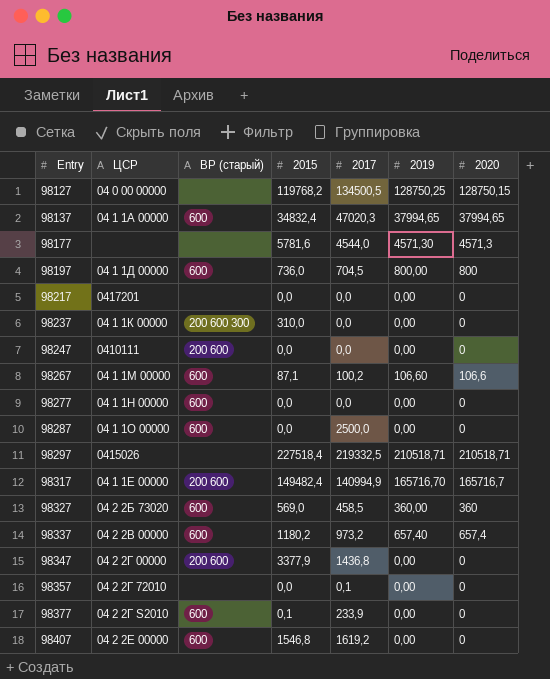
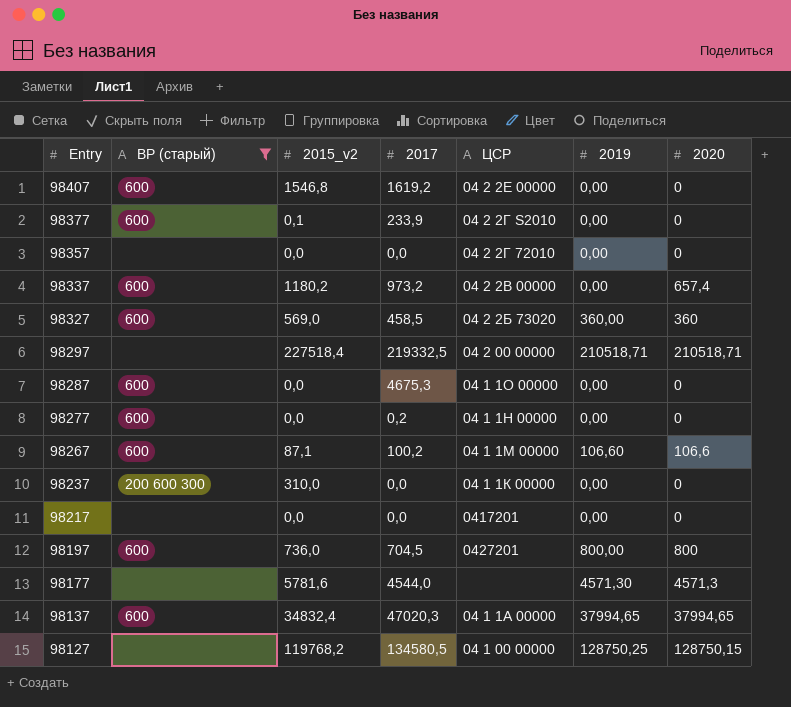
filter: none -> ВР (старый) != 200 600
row order: Entry ascending -> Entry descending
column name: 2015 -> 2015_v2
column ЦСР | position: 2 -> 5
98357 | 2017: 0,1 -> 0,0
98337 | 2019: 657,40 -> 0,00
98297 | ЦСР: 0415026 -> 04 2 00 00000
98287 | 2017: 2500,0 -> 4675,3
98277 | 2017: 0,0 -> 0,2
98197 | ЦСР: 04 1 1Д 00000 -> 0427201
98127 | 2017: 134500,5 -> 134580,5
98127 | ЦСР: 04 0 00 00000 -> 04 1 00 00000

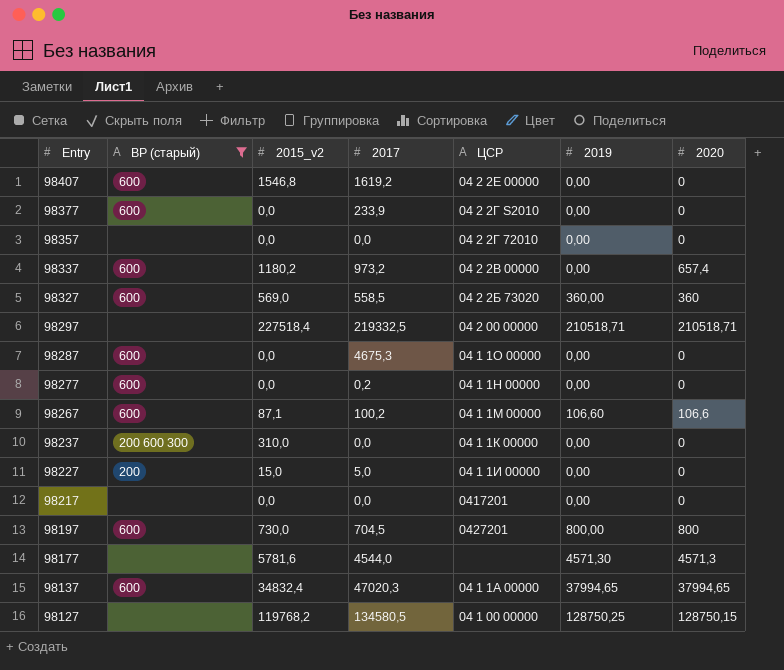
98377 | 2015_v2: 0,1 -> 0,0
98327 | 2017: 458,5 -> 558,5
row 98227: none -> 200 | 15,0 | 5,0 | 04 1 1И 00000 | 0,00 | 0
98197 | 2015_v2: 736,0 -> 730,0

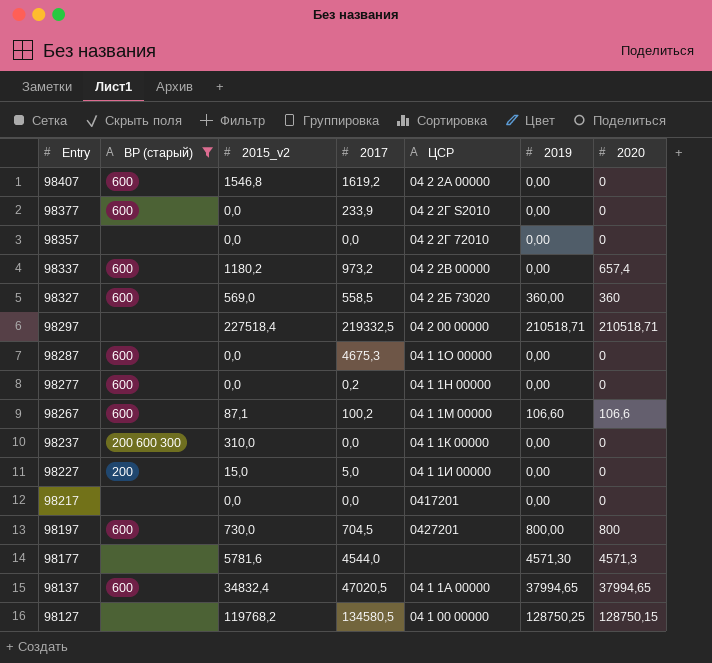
98407 | ЦСР: 04 2 2Е 00000 -> 04 2 2А 00000
98137 | 2017: 47020,3 -> 47020,5

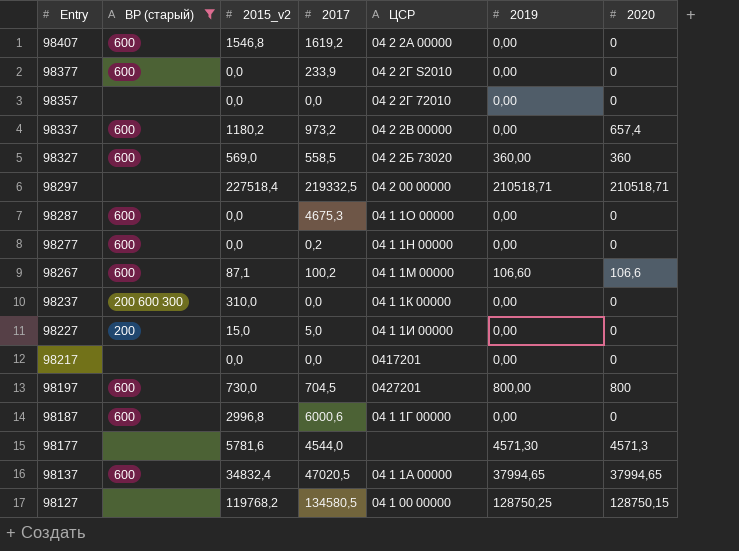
row 98187: none -> 600 | 2996,8 | 6000,6 | 04 1 1Г 00000 | 0,00 | 0

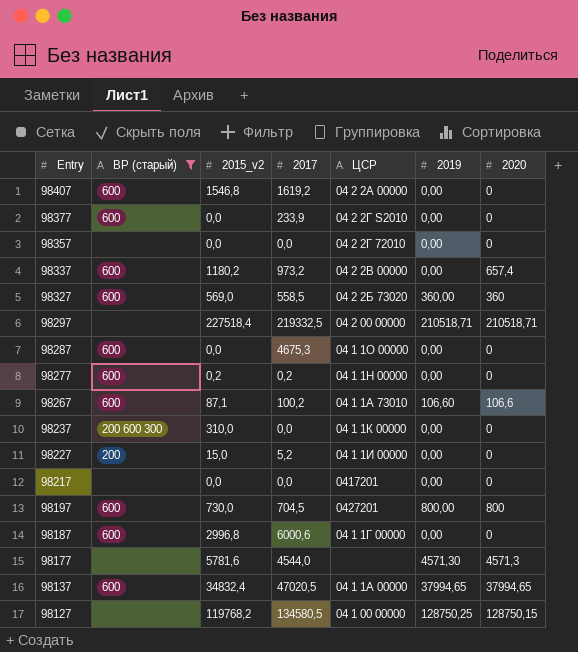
98277 | 2015_v2: 0,0 -> 0,2
98267 | ЦСР: 04 1 1М 00000 -> 04 1 1А 73010
98227 | 2017: 5,0 -> 5,2

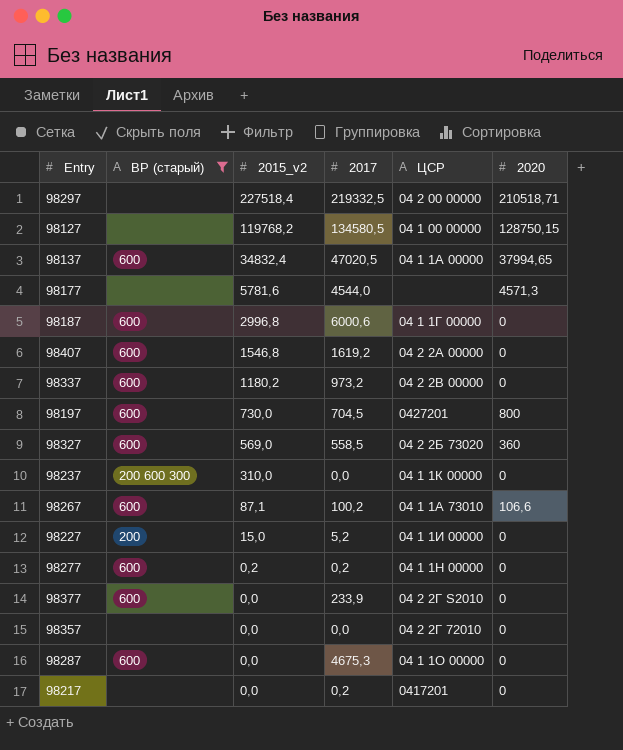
row order: Entry descending -> 2015_v2 descending
column 2019 | position: 6 -> none
98337 | 2020: 657,4 -> 0
98217 | 2017: 0,0 -> 0,2

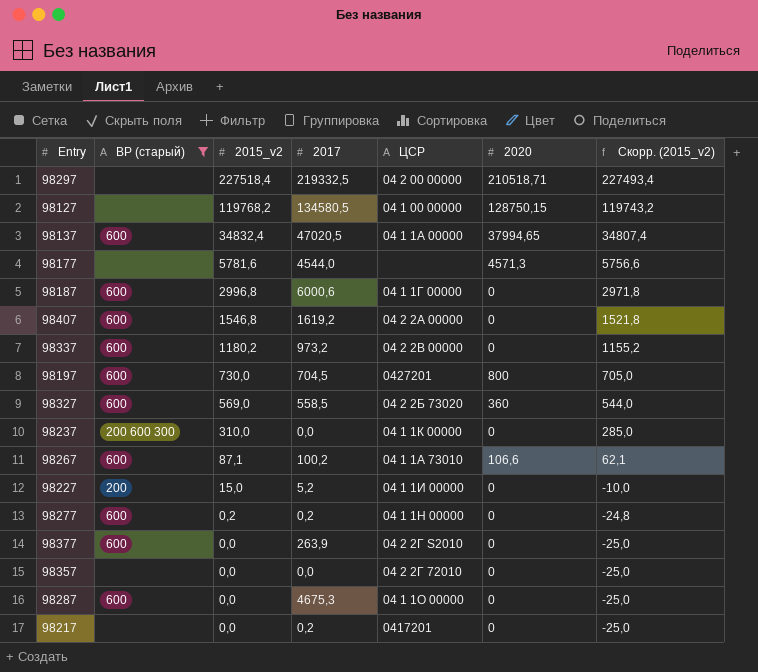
column Скорр. (2015_v2) | formula: none -> [2015_v2] - 25
98377 | 2017: 233,9 -> 263,9

